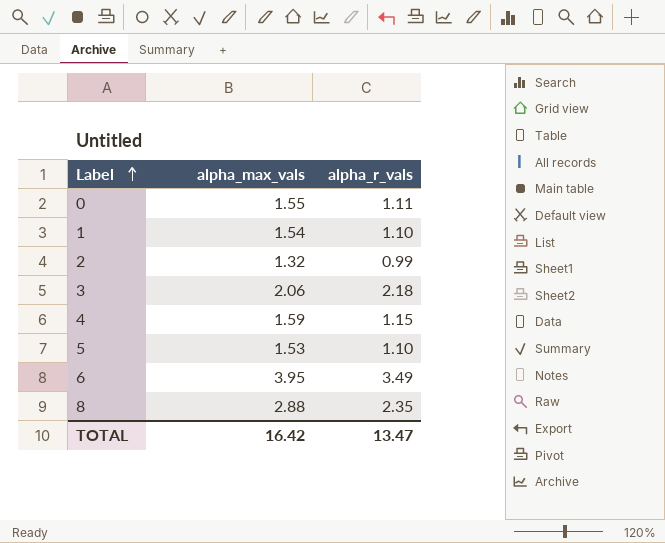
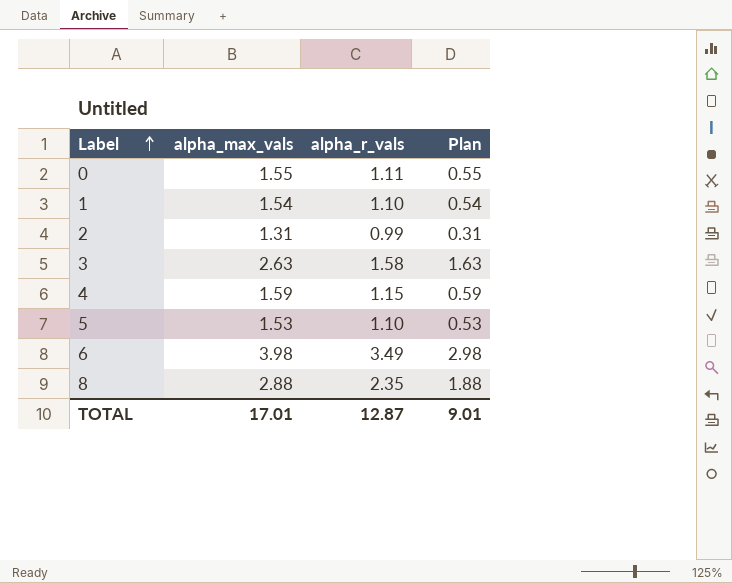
column Plan | formula: none -> [alpha_max_vals] - 1
2 | alpha_max_vals: 1.32 -> 1.31
3 | alpha_max_vals: 2.06 -> 2.63
3 | alpha_r_vals: 2.18 -> 1.58
6 | alpha_max_vals: 3.95 -> 3.98
TOTAL | alpha_max_vals: 16.42 -> 17.01
TOTAL | alpha_r_vals: 13.47 -> 12.87

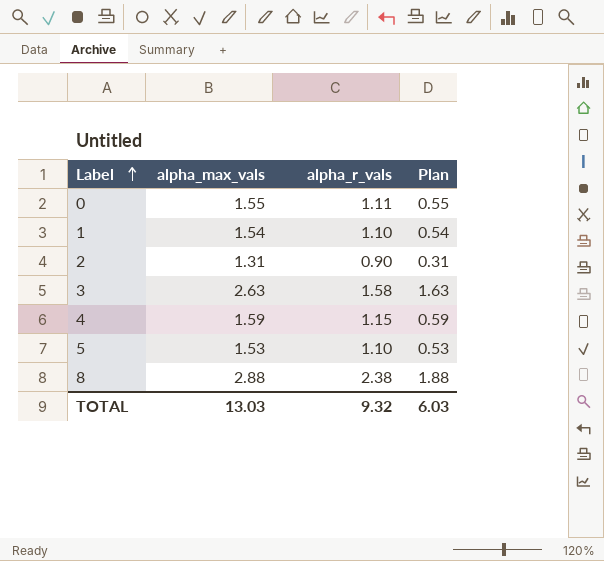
row 6: 3.98 | 3.49 | 2.98 -> none
2 | alpha_r_vals: 0.99 -> 0.90
8 | alpha_r_vals: 2.35 -> 2.38
TOTAL | alpha_max_vals: 17.01 -> 13.03
TOTAL | alpha_r_vals: 12.87 -> 9.32
TOTAL | Plan: 9.01 -> 6.03

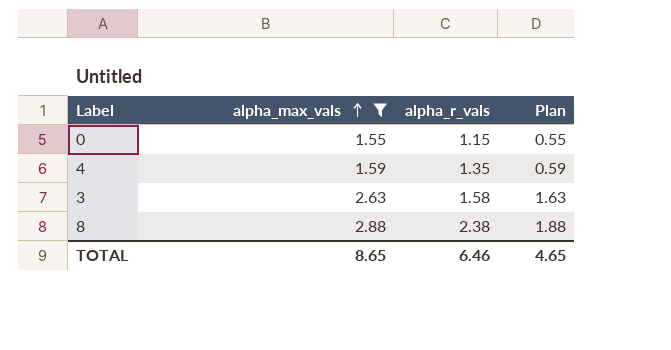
filter: none -> alpha_max_vals >= 1.55
row order: Label ascending -> alpha_max_vals ascending
0 | alpha_r_vals: 1.11 -> 1.15
4 | alpha_r_vals: 1.15 -> 1.35
TOTAL | alpha_max_vals: 13.03 -> 8.65
TOTAL | alpha_r_vals: 9.32 -> 6.46
TOTAL | Plan: 6.03 -> 4.65

